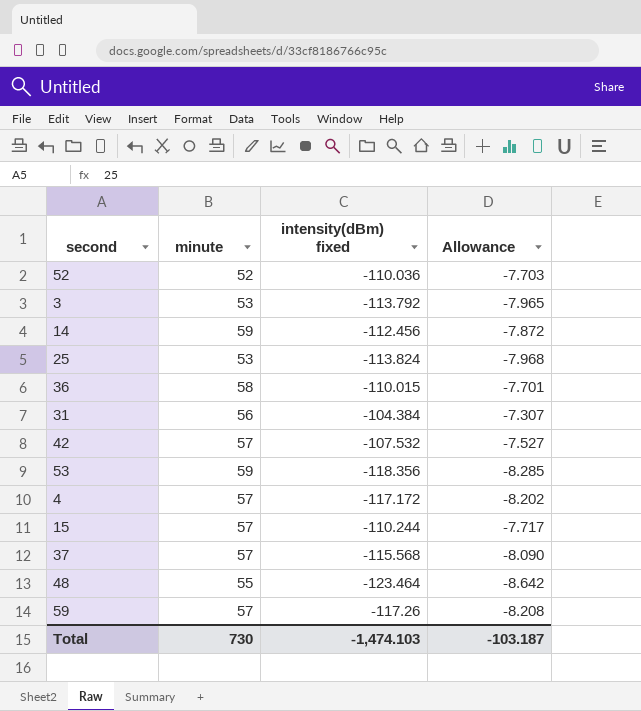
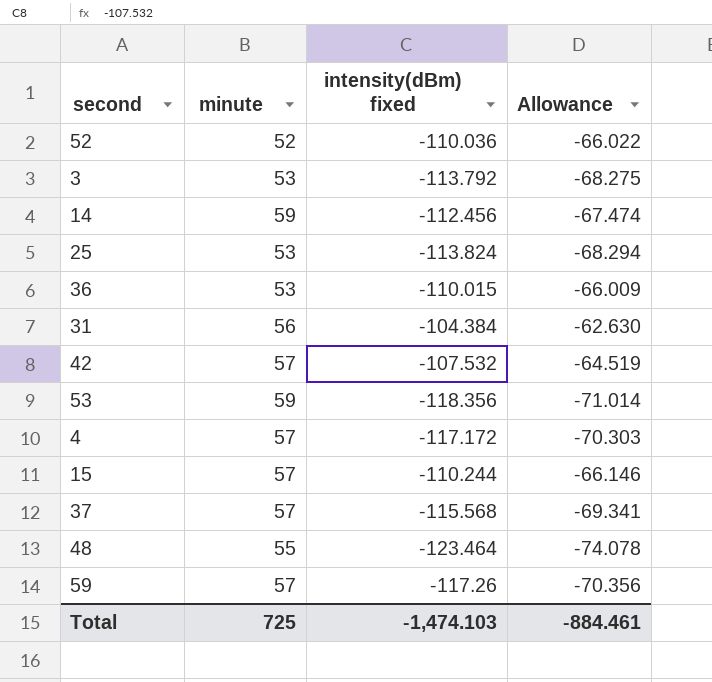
column Allowance | formula: [intensity(dBm) fixed] * 0.07 -> [intensity(dBm) fixed] * 0.6
36 | minute: 58 -> 53
Total | minute: 730 -> 725
Total | Allowance: -103.187 -> -884.461

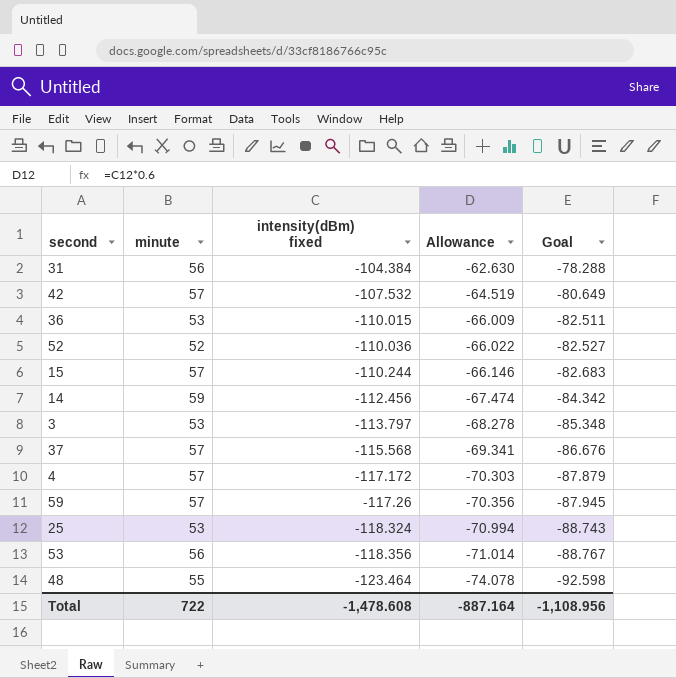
row order: none -> intensity(dBm) fixed descending
column Goal | formula: none -> [intensity(dBm) fixed] * 0.75
3 | intensity(dBm) fixed: -113.792 -> -113.797
3 | Allowance: -68.275 -> -68.278
25 | intensity(dBm) fixed: -113.824 -> -118.324
25 | Allowance: -68.294 -> -70.994
53 | minute: 59 -> 56
Total | minute: 725 -> 722
Total | intensity(dBm) fixed: -1,474.103 -> -1,478.608
Total | Allowance: -884.461 -> -887.164

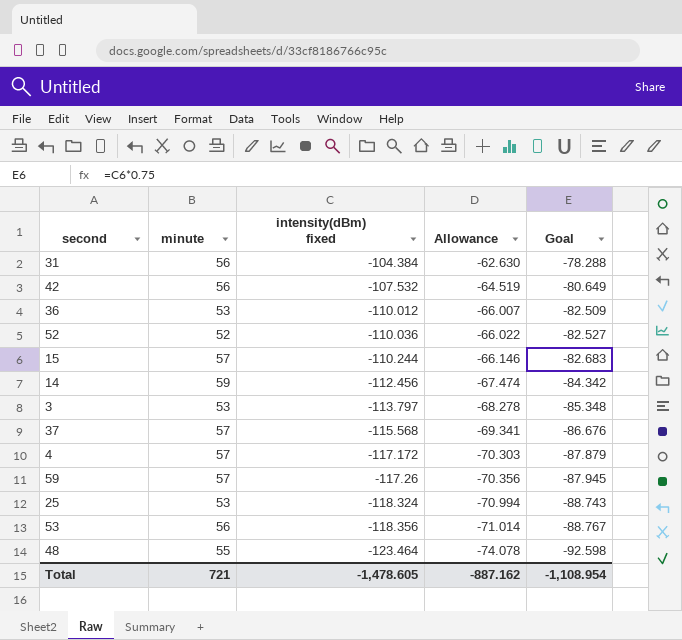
42 | minute: 57 -> 56
36 | intensity(dBm) fixed: -110.015 -> -110.012
36 | Allowance: -66.009 -> -66.007
36 | Goal: -82.511 -> -82.509
Total | minute: 722 -> 721
Total | intensity(dBm) fixed: -1,478.608 -> -1,478.605
Total | Allowance: -887.164 -> -887.162
Total | Goal: -1,108.956 -> -1,108.954

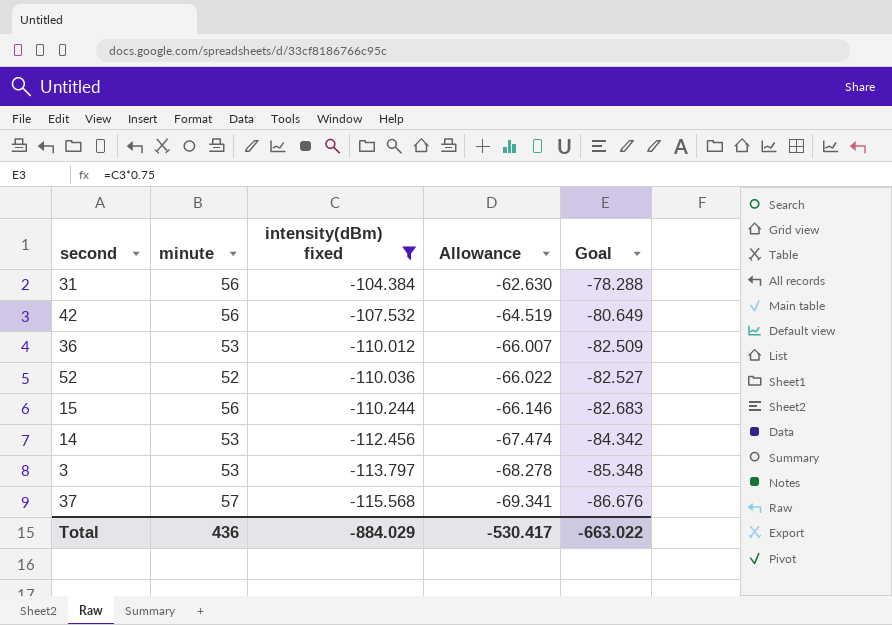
filter: none -> intensity(dBm) fixed >= -115.568
15 | minute: 57 -> 56
14 | minute: 59 -> 53
Total | minute: 721 -> 436
Total | intensity(dBm) fixed: -1,478.605 -> -884.029
Total | Allowance: -887.162 -> -530.417
Total | Goal: -1,108.954 -> -663.022

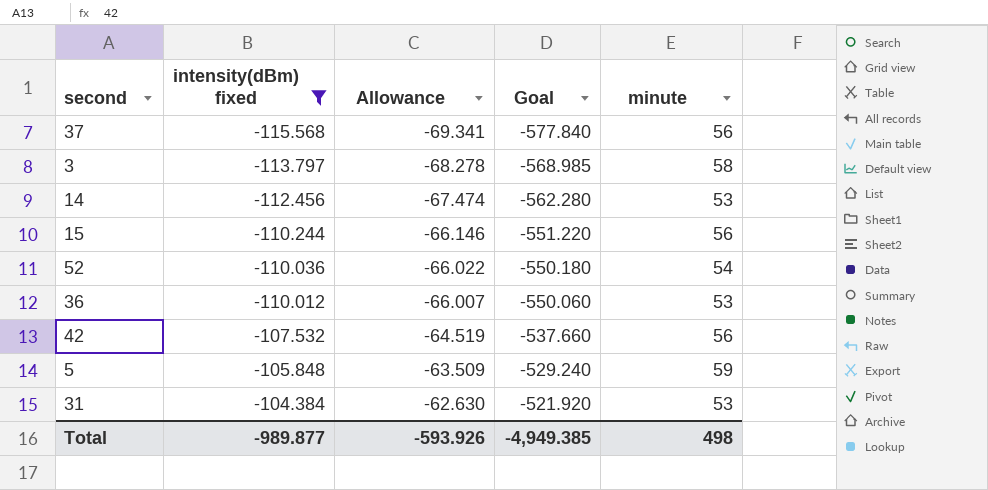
row order: intensity(dBm) fixed descending -> intensity(dBm) fixed ascending
column Goal | formula: [intensity(dBm) fixed] * 0.75 -> [intensity(dBm) fixed] * 5
column minute | position: 2 -> 5
37 | minute: 57 -> 56
3 | minute: 53 -> 58
52 | minute: 52 -> 54
row 5: none -> -105.848 | -63.509 | -529.240 | 59
31 | minute: 56 -> 53
Total | intensity(dBm) fixed: -884.029 -> -989.877
Total | Allowance: -530.417 -> -593.926
Total | Goal: -663.022 -> -4,949.385
Total | minute: 436 -> 498

